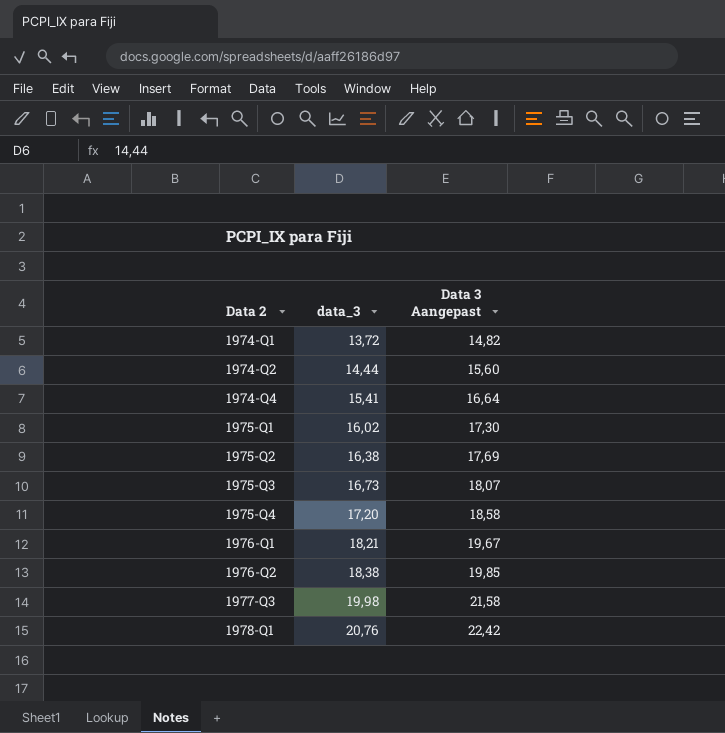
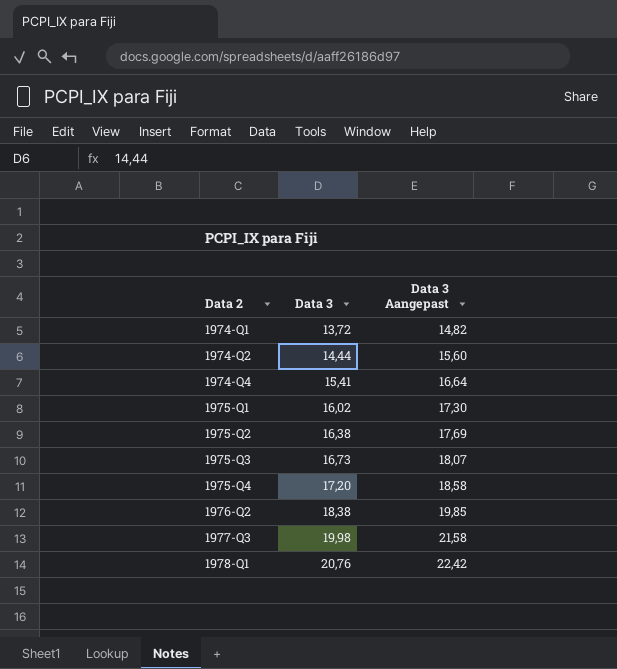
column name: data_3 -> Data 3
row 1976-Q1: 18,21 | 19,67 -> none

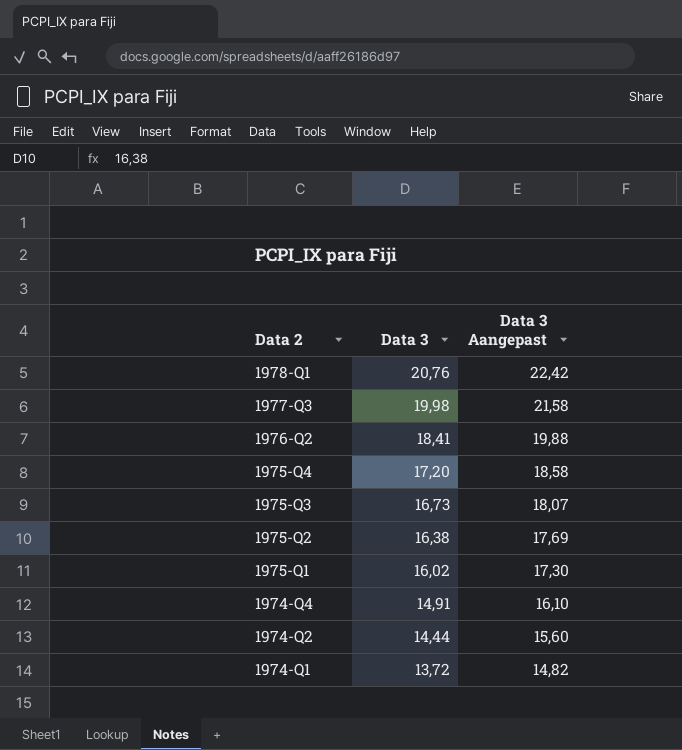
row order: Data 2 ascending -> Data 2 descending
1976-Q2 | Data 3: 18,38 -> 18,41
1976-Q2 | Data 3 Aangepast: 19,85 -> 19,88
1974-Q4 | Data 3: 15,41 -> 14,91
1974-Q4 | Data 3 Aangepast: 16,64 -> 16,10

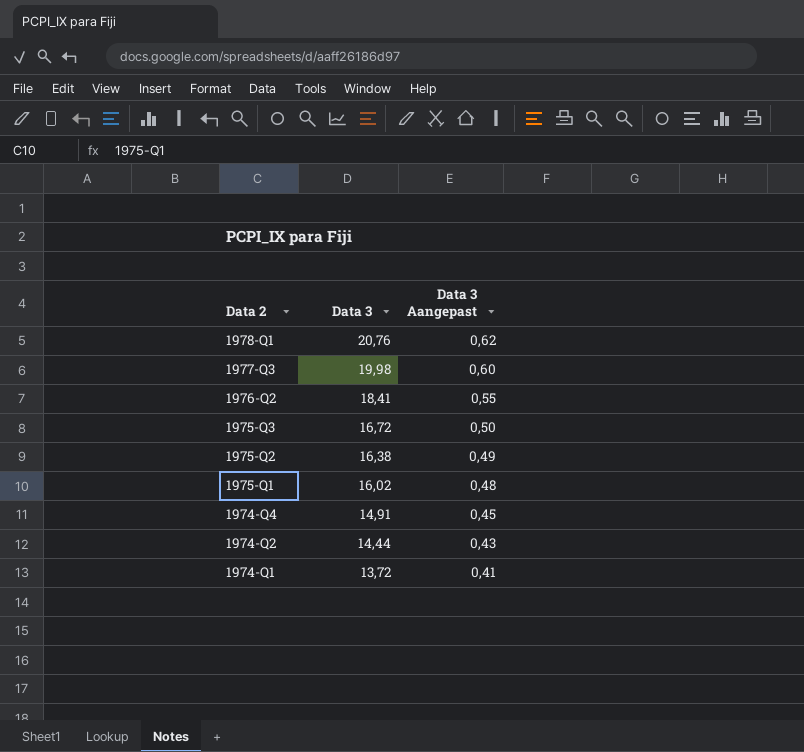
column Data 3 Aangepast | formula: [Data 3] * 1,08 -> [Data 3] * 0,03
row 1975-Q4: 17,20 | 18,58 -> none
1975-Q3 | Data 3: 16,73 -> 16,72

